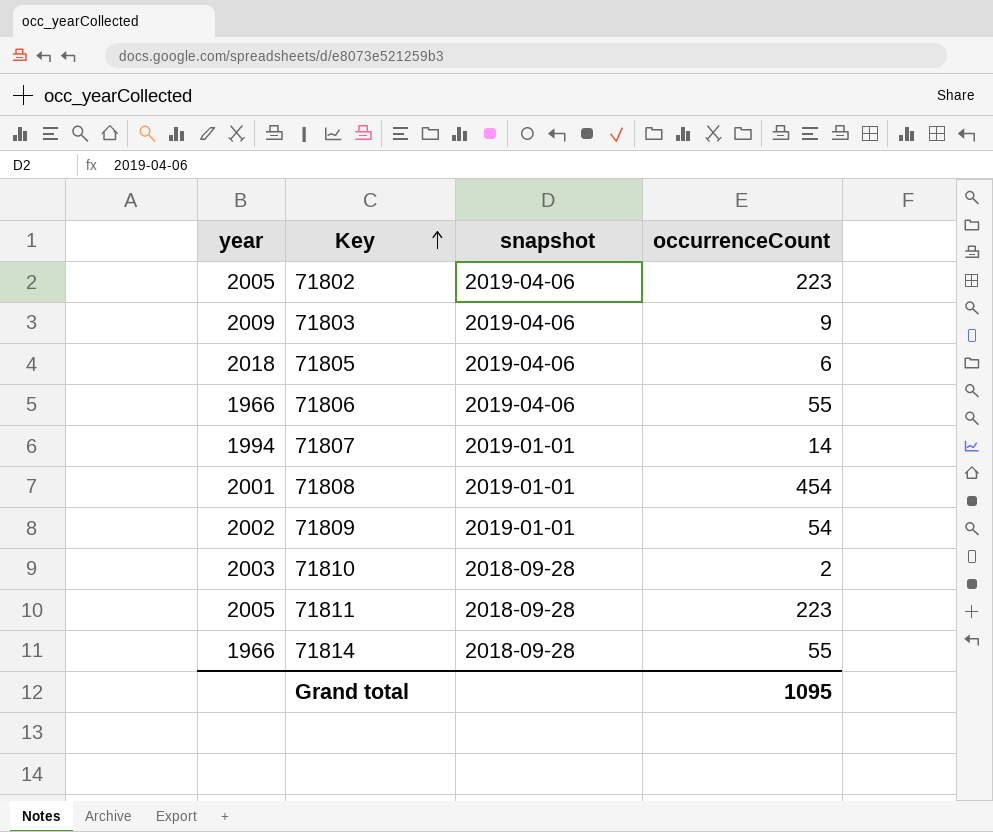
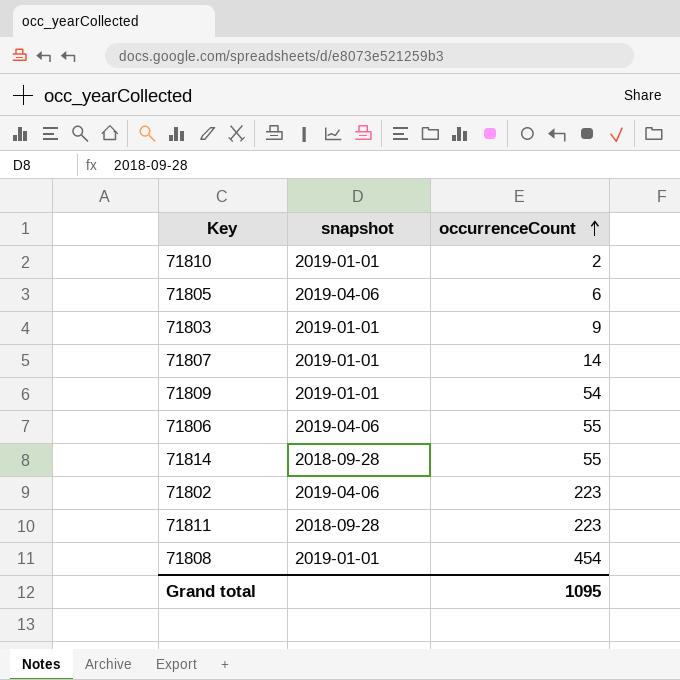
row order: Key ascending -> occurrenceCount ascending
column year | position: 1 -> none
71810 | snapshot: 2018-09-28 -> 2019-01-01
71803 | snapshot: 2019-04-06 -> 2019-01-01

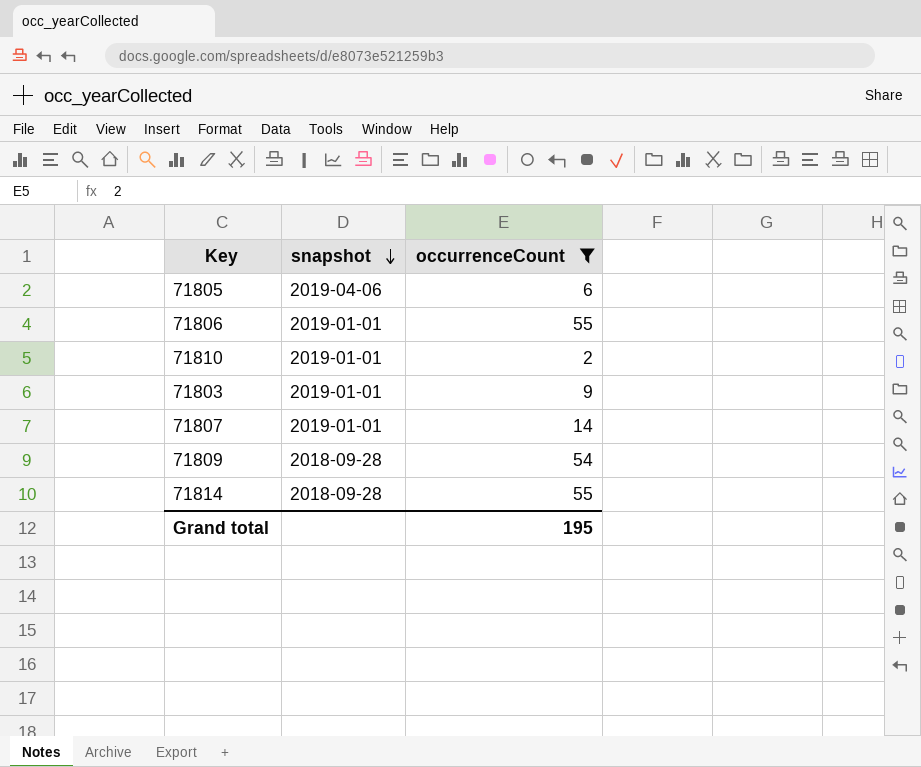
filter: none -> occurrenceCount <= 55
row order: occurrenceCount ascending -> snapshot descending
71806 | snapshot: 2019-04-06 -> 2019-01-01
71809 | snapshot: 2019-01-01 -> 2018-09-28
Grand total | occurrenceCount: 1095 -> 195

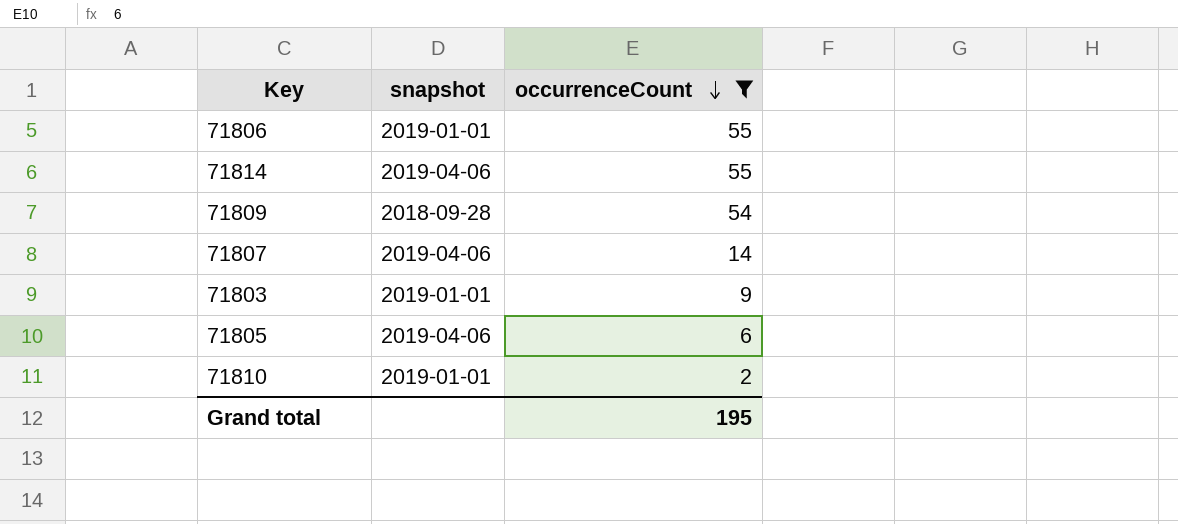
row order: snapshot descending -> occurrenceCount descending
71814 | snapshot: 2018-09-28 -> 2019-04-06
71807 | snapshot: 2019-01-01 -> 2019-04-06

